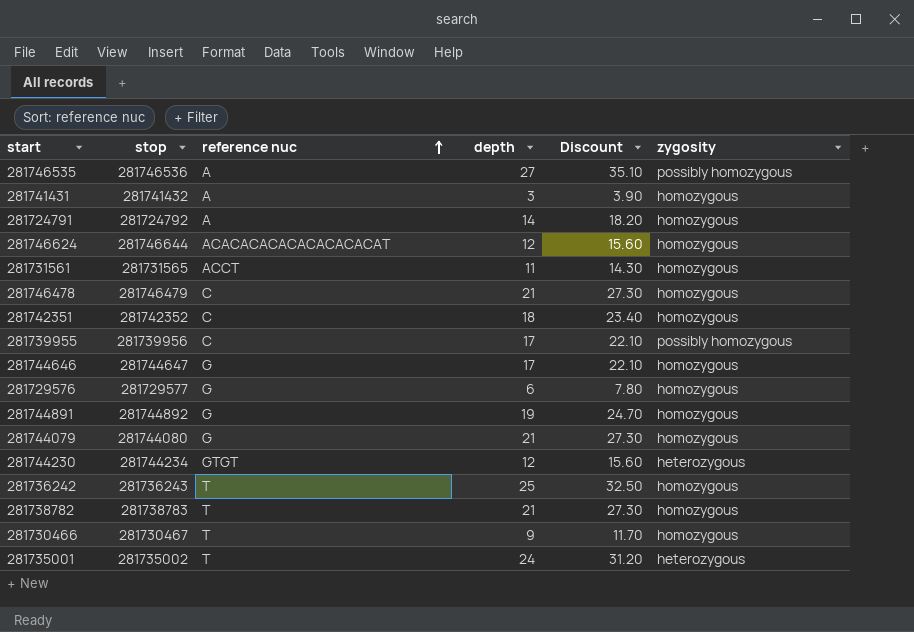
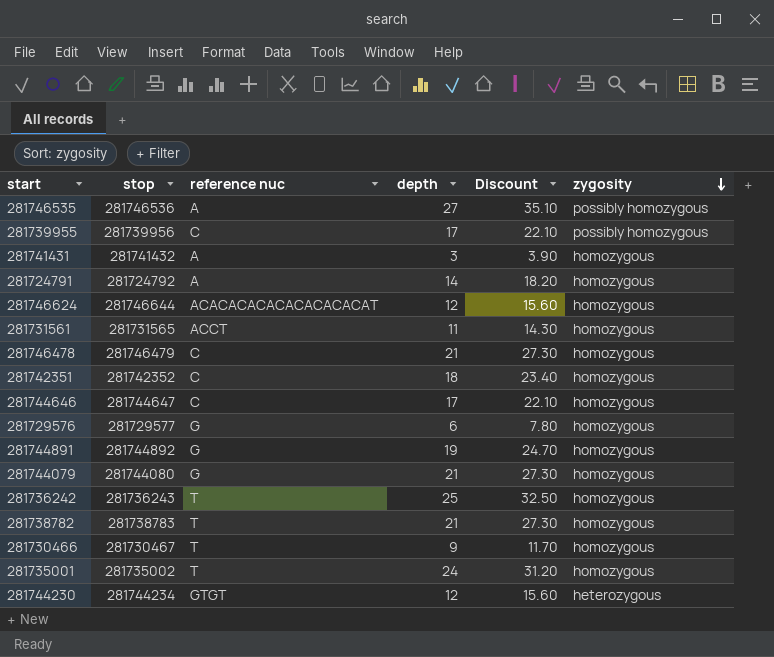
row order: reference nuc ascending -> zygosity descending
281744646 | reference nuc: G -> C
281735001 | zygosity: heterozygous -> homozygous

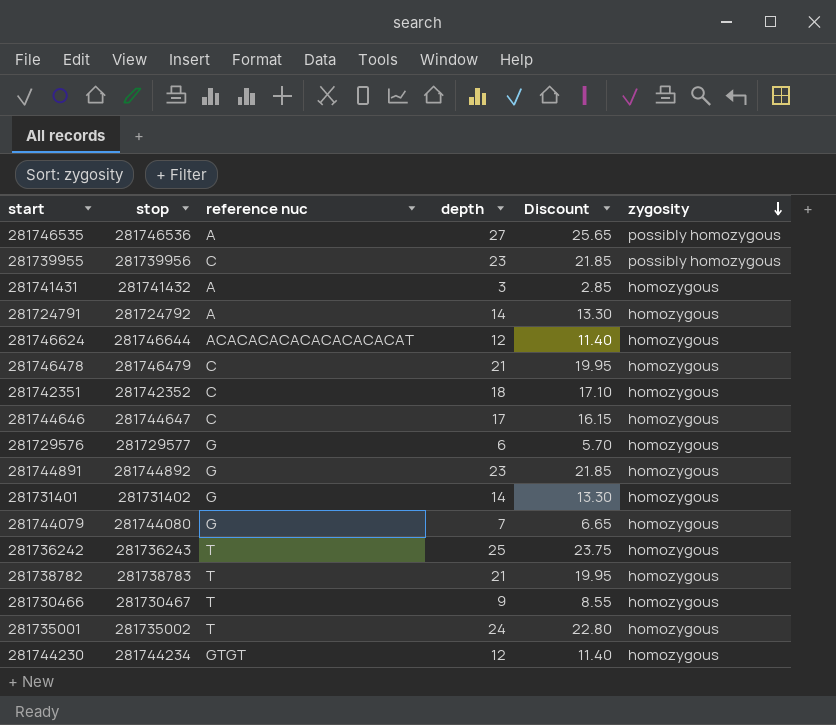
column Discount | formula: [depth] * 1.3 -> [depth] * 0.95
row 281731561: 281731565 | ACCT | 11 | 14.30 | homozygous -> none
281739955 | depth: 17 -> 23
281744891 | depth: 19 -> 23
row 281731401: none -> 281731402 | G | 14 | 13.30 | homozygous
281744079 | depth: 21 -> 7
281744230 | zygosity: heterozygous -> homozygous

